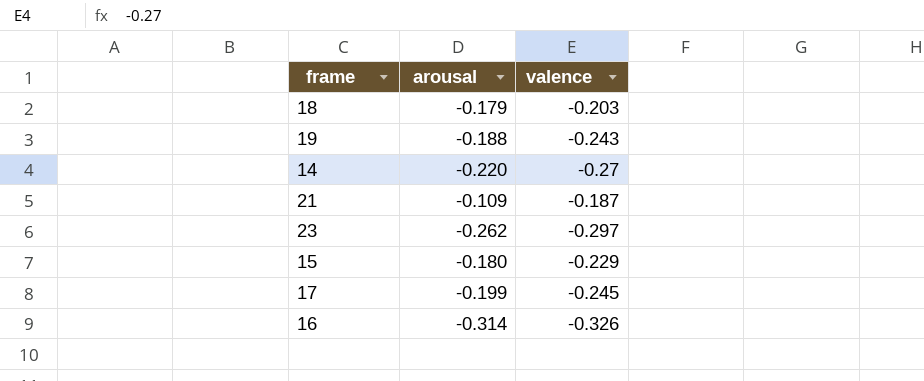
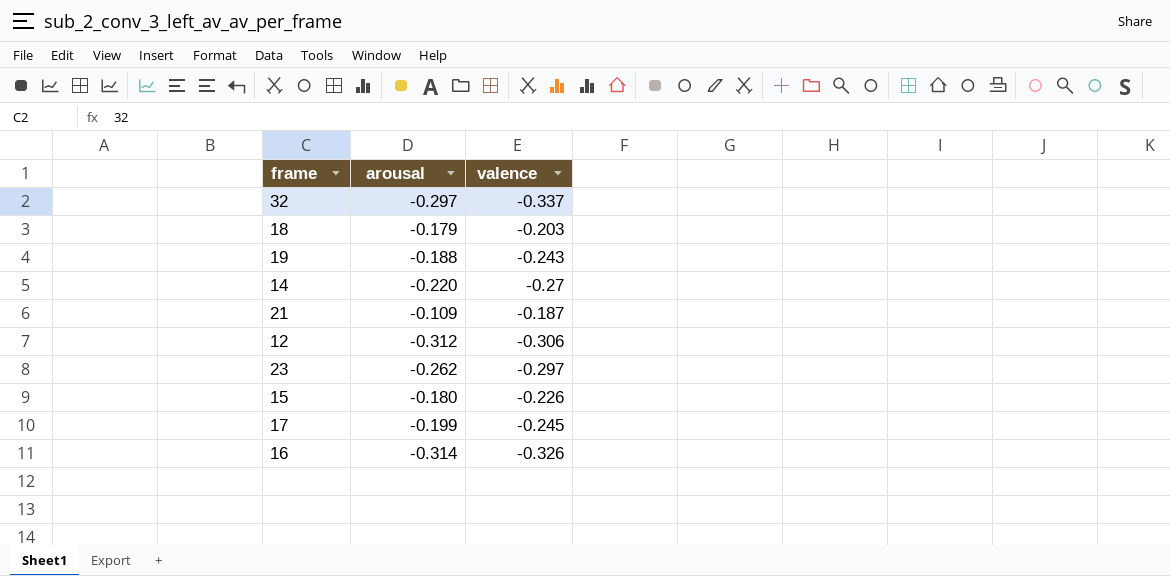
row 32: none -> -0.297 | -0.337
row 12: none -> -0.312 | -0.306
15 | valence: -0.229 -> -0.226

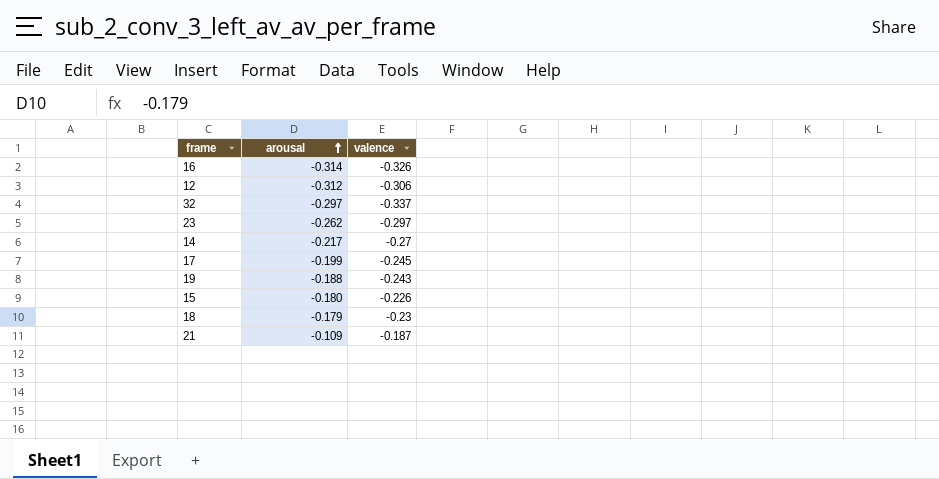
row order: none -> arousal ascending
14 | arousal: -0.220 -> -0.217
18 | valence: -0.203 -> -0.23

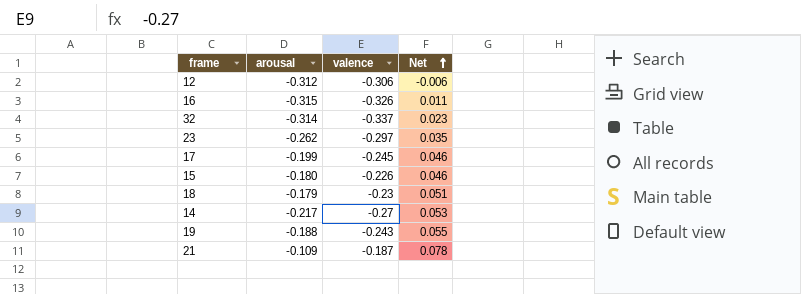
row order: arousal ascending -> Net ascending
column Net | formula: none -> [arousal] - [valence]
16 | arousal: -0.314 -> -0.315
32 | arousal: -0.297 -> -0.314

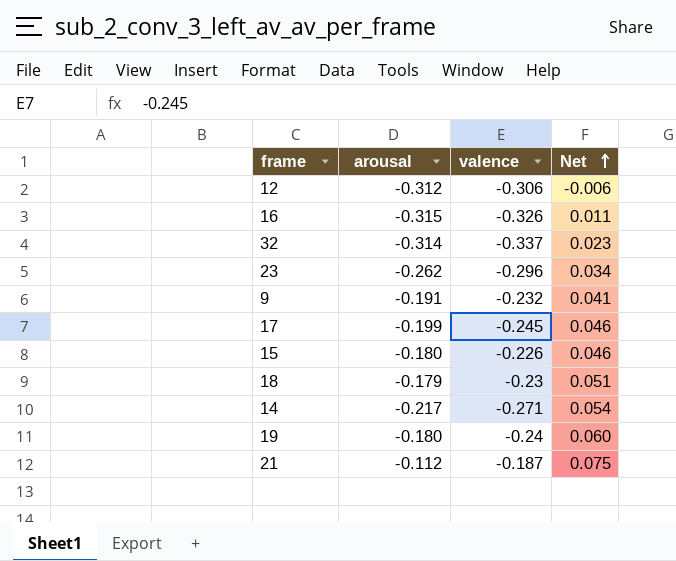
23 | valence: -0.297 -> -0.296
23 | Net: 0.035 -> 0.034
row 9: none -> -0.191 | -0.232 | 0.041
14 | valence: -0.27 -> -0.271
14 | Net: 0.053 -> 0.054
19 | arousal: -0.188 -> -0.180
19 | valence: -0.243 -> -0.24
19 | Net: 0.055 -> 0.060
21 | arousal: -0.109 -> -0.112
21 | Net: 0.078 -> 0.075

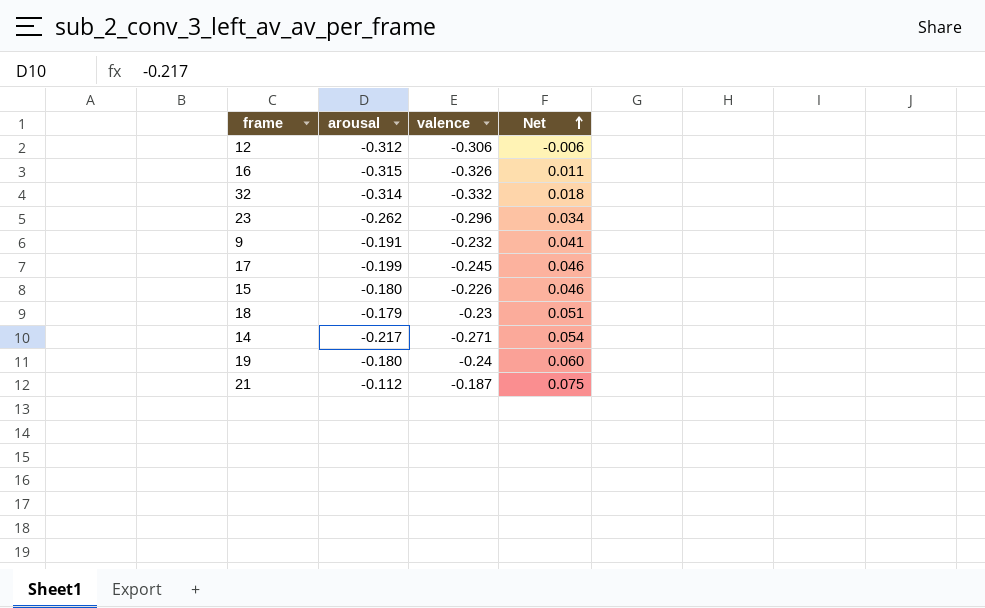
32 | valence: -0.337 -> -0.332
32 | Net: 0.023 -> 0.018

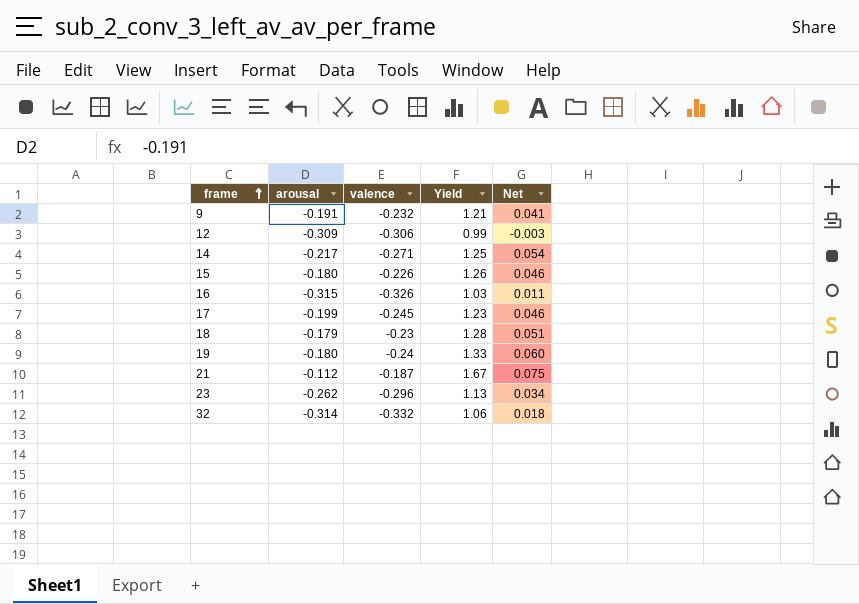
row order: Net ascending -> frame ascending
column Yield | formula: none -> [valence] / [arousal]
12 | arousal: -0.312 -> -0.309
12 | Net: -0.006 -> -0.003

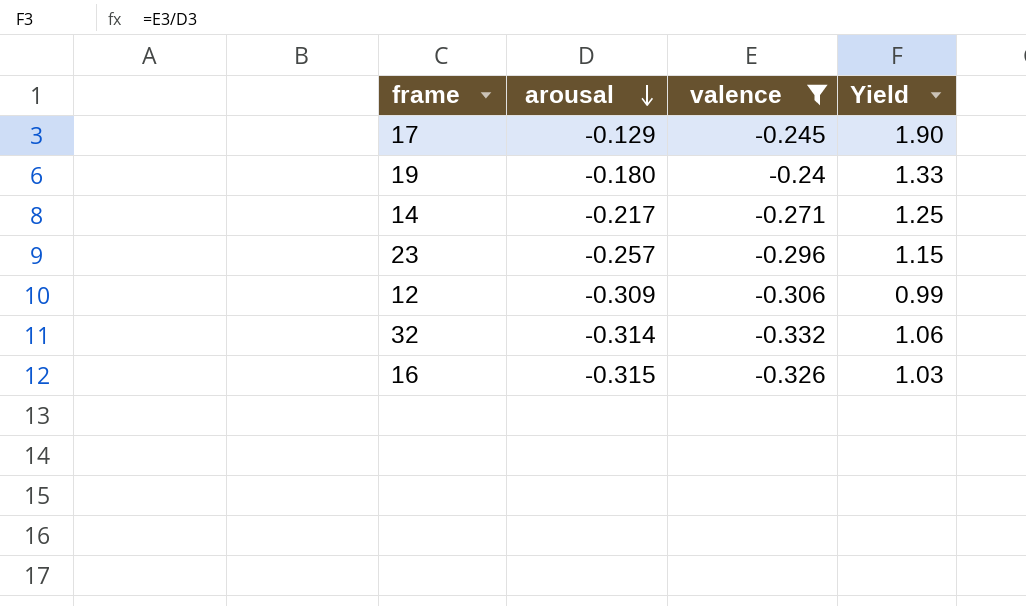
filter: none -> valence <= -0.24
row order: frame ascending -> arousal descending
column Net | formula: [arousal] - [valence] -> none
17 | arousal: -0.199 -> -0.129
17 | Yield: 1.23 -> 1.90
23 | arousal: -0.262 -> -0.257
23 | Yield: 1.13 -> 1.15

